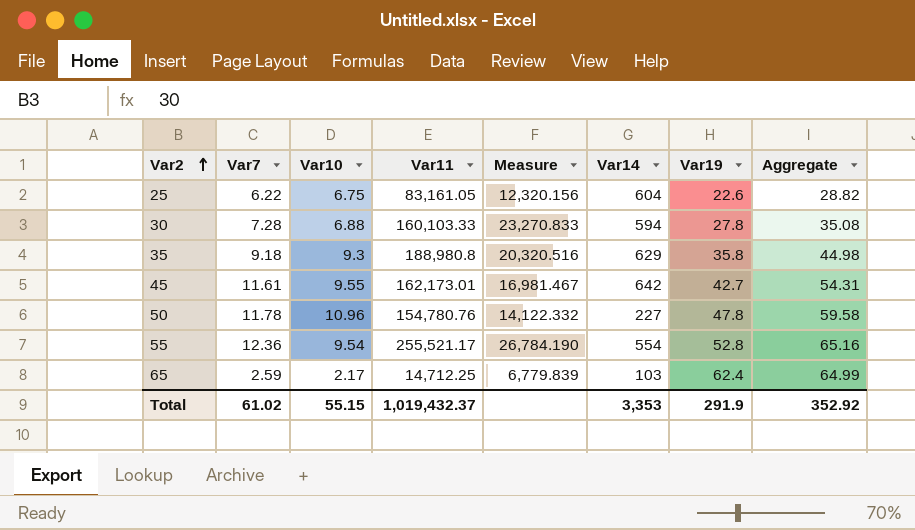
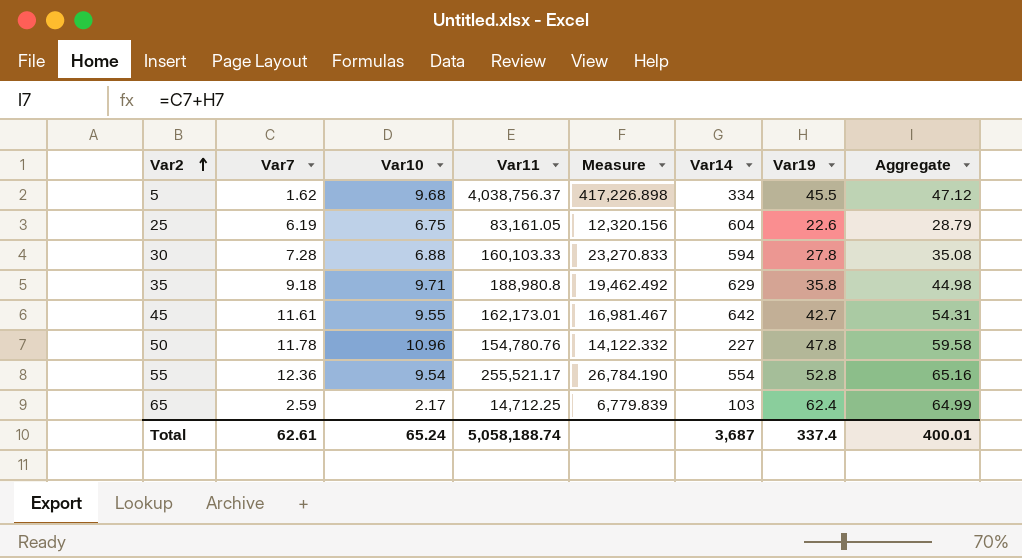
row 5: none -> 1.62 | 9.68 | 4,038,756.37 | 417,226.898 | 334 | 45.5 | 47.12
25 | Var7: 6.22 -> 6.19
25 | Aggregate: 28.82 -> 28.79
35 | Var10: 9.3 -> 9.71
35 | Measure: 20,320.516 -> 19,462.492
Total | Var7: 61.02 -> 62.61
Total | Var10: 55.15 -> 65.24
Total | Var11: 1,019,432.37 -> 5,058,188.74
Total | Var14: 3,353 -> 3,687
Total | Var19: 291.9 -> 337.4
Total | Aggregate: 352.92 -> 400.01

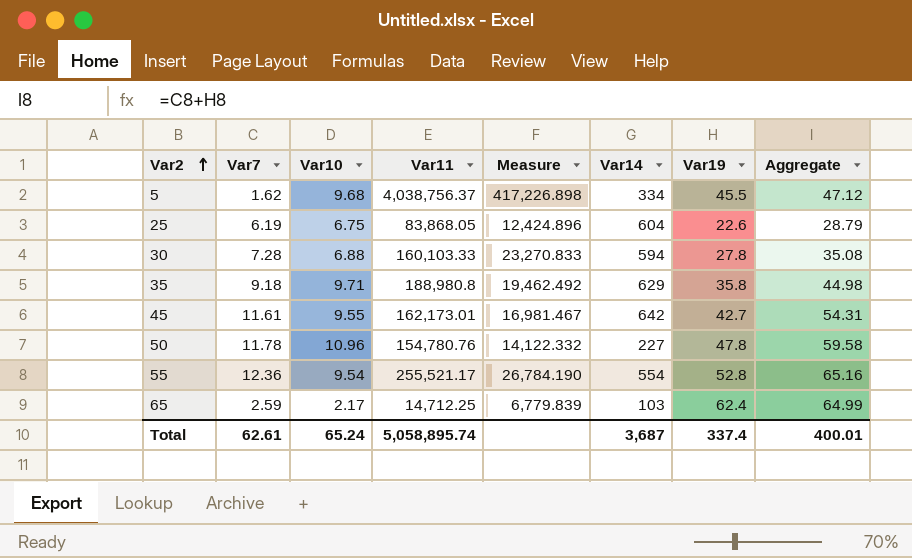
25 | Var11: 83,161.05 -> 83,868.05
25 | Measure: 12,320.156 -> 12,424.896
Total | Var11: 5,058,188.74 -> 5,058,895.74

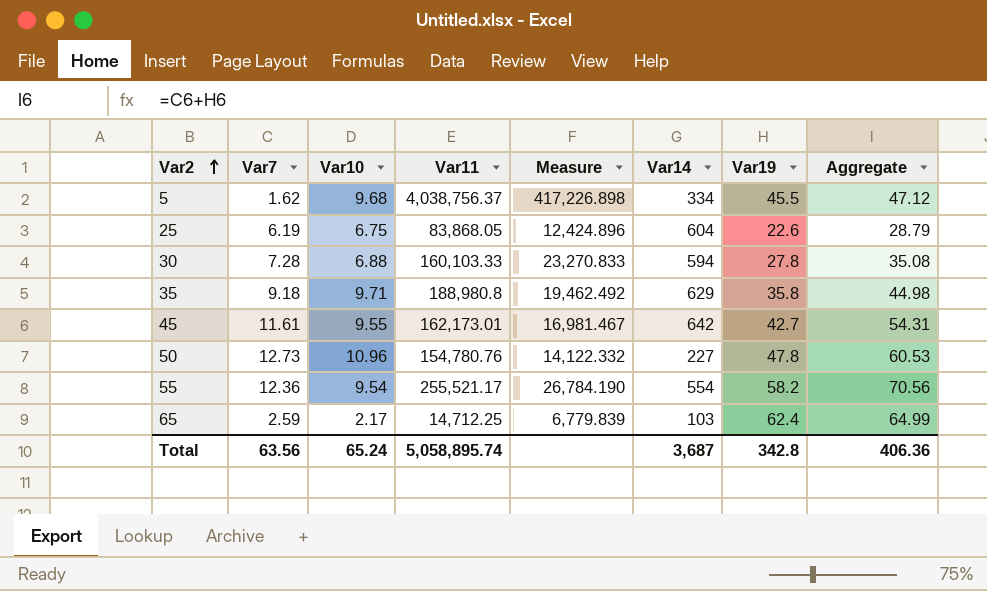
50 | Var7: 11.78 -> 12.73
50 | Aggregate: 59.58 -> 60.53
55 | Var19: 52.8 -> 58.2
55 | Aggregate: 65.16 -> 70.56
Total | Var7: 62.61 -> 63.56
Total | Var19: 337.4 -> 342.8
Total | Aggregate: 400.01 -> 406.36

